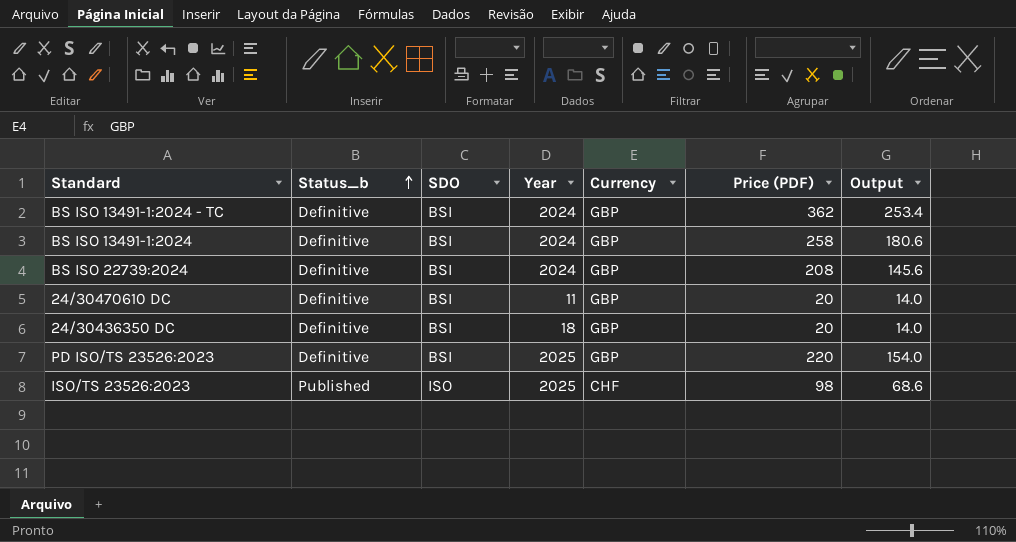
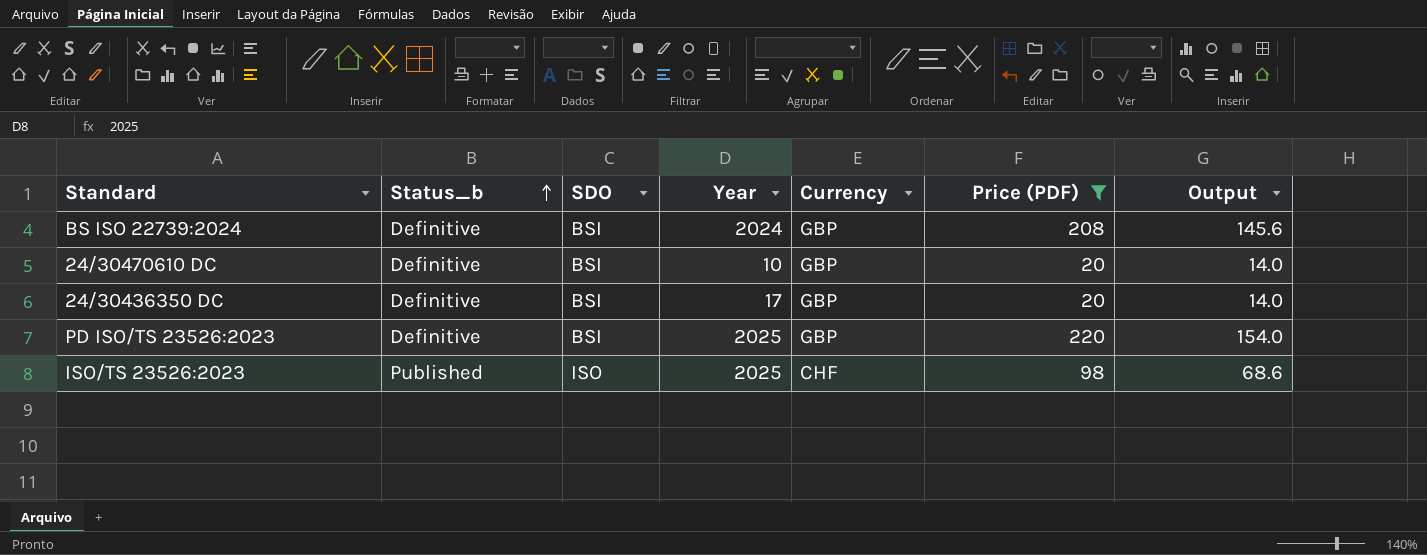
filter: none -> Price (PDF) <= 220
24/30470610 DC | Year: 11 -> 10
24/30436350 DC | Year: 18 -> 17

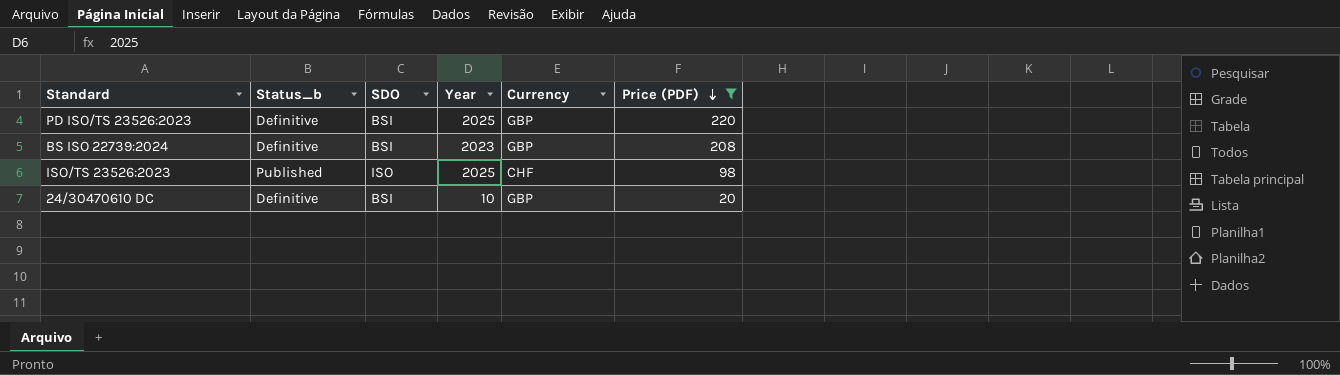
row order: Status_b ascending -> Price (PDF) descending
column Output | formula: [Price (PDF)] * 0.7 -> none
row 24/30436350 DC: Definitive | BSI | 17 | GBP | 20 | 14.0 -> none
BS ISO 22739:2024 | Year: 2024 -> 2023

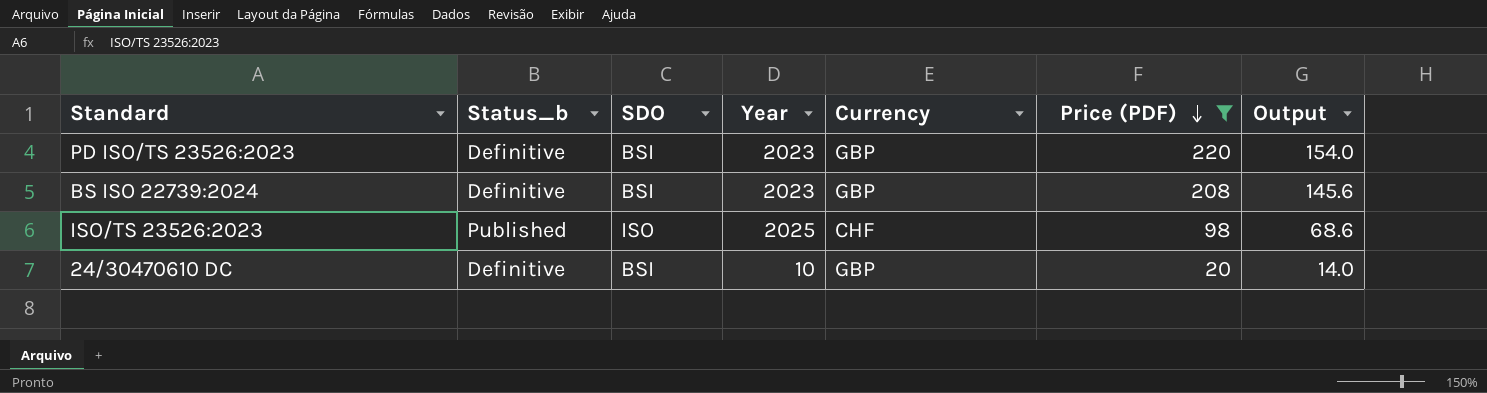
column Output | formula: none -> [Price (PDF)] * 0.7
PD ISO/TS 23526:2023 | Year: 2025 -> 2023

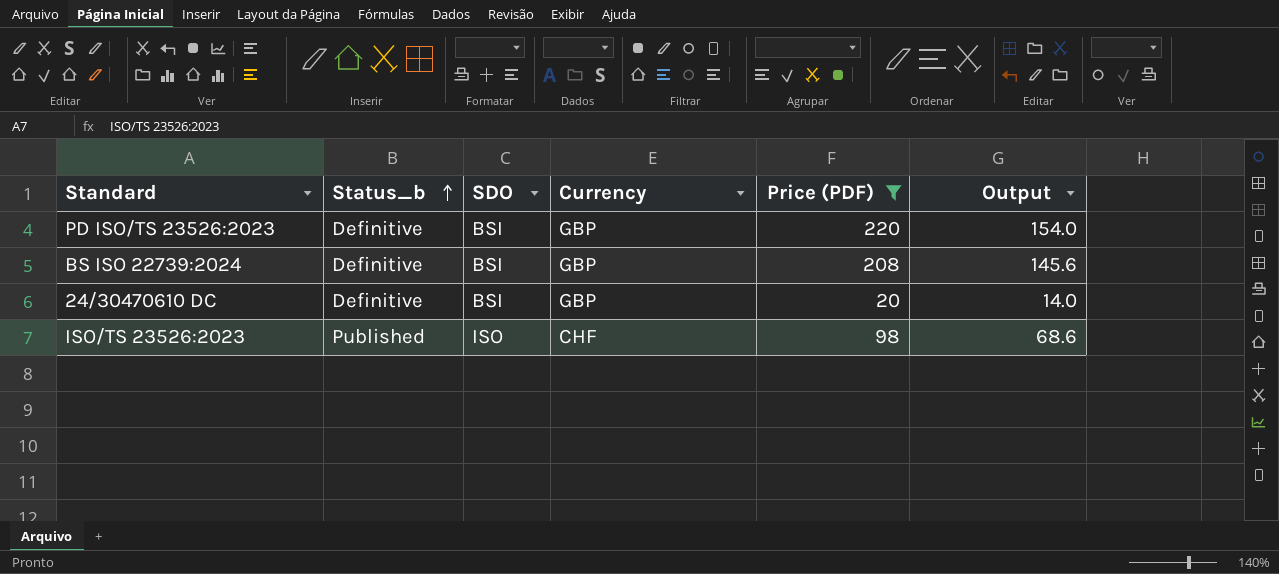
row order: Price (PDF) descending -> Status_b ascending
column Year | position: 4 -> none

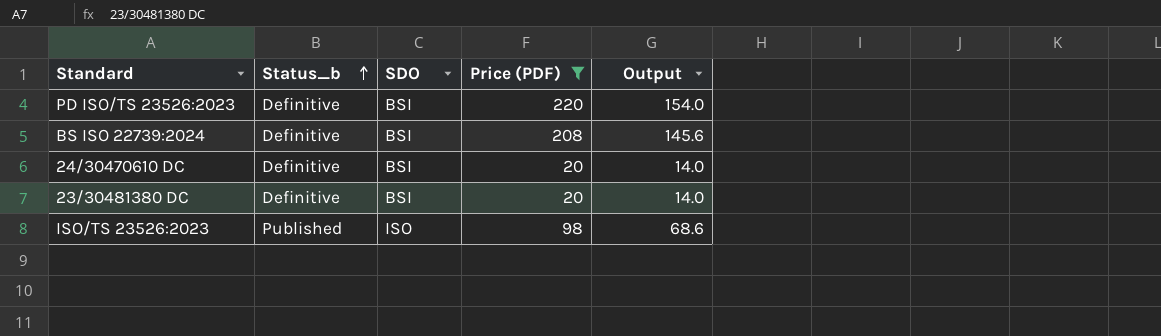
column Currency | position: 4 -> none
row 23/30481380 DC: none -> Definitive | BSI | 20 | 14.0

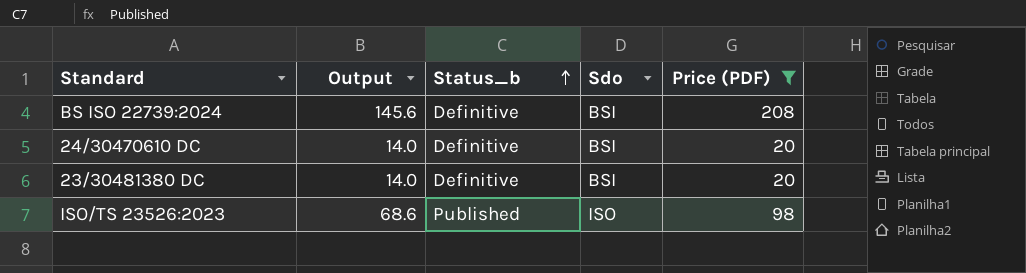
column Output | position: 5 -> 2
column name: SDO -> Sdo
row PD ISO/TS 23526:2023: Definitive | BSI | 220 | 154.0 -> none

